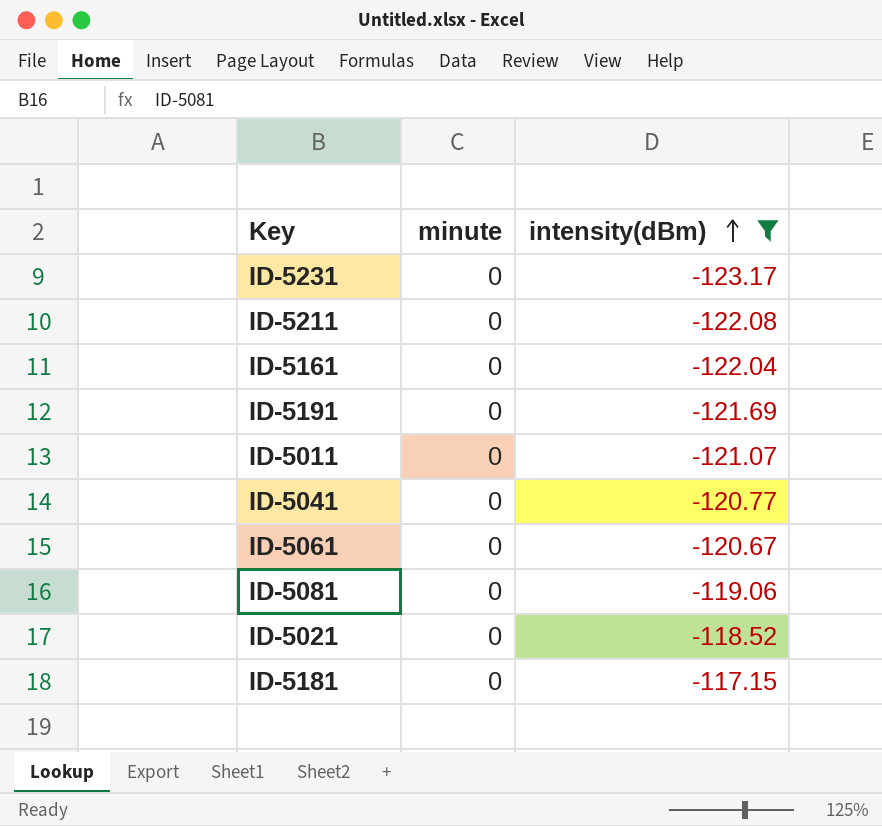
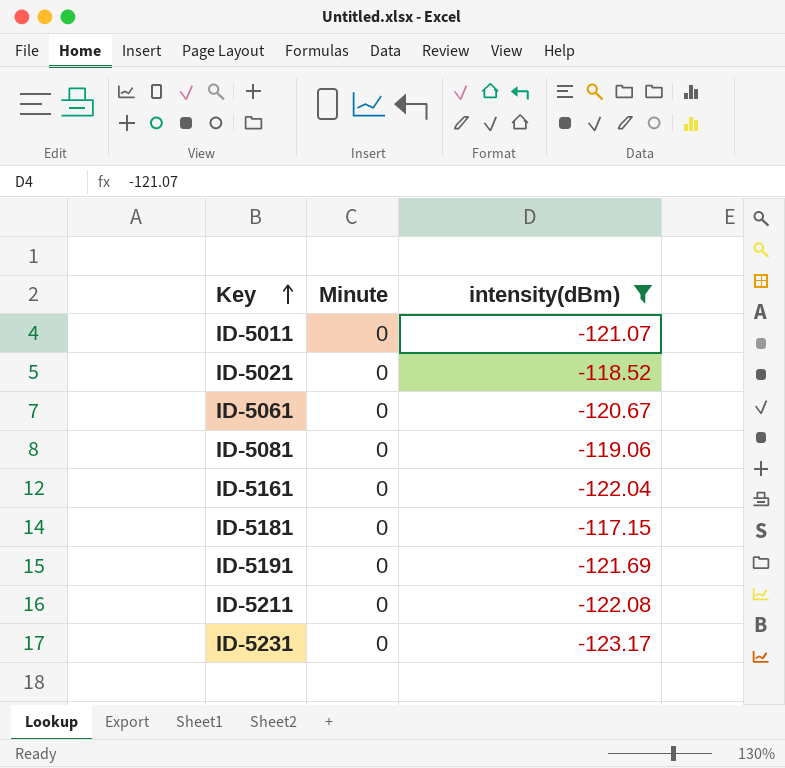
row order: intensity(dBm) ascending -> Key ascending
column name: minute -> Minute
row ID-5041: 0 | -120.77 -> none

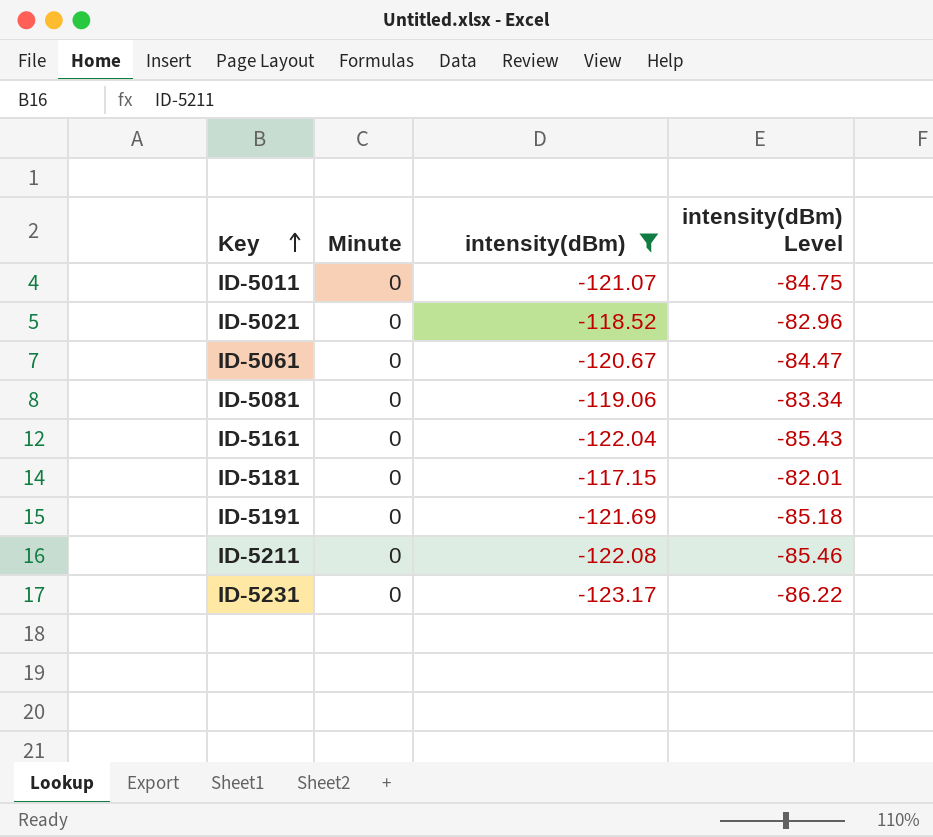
column intensity(dBm) Level | formula: none -> [intensity(dBm)] * 0.7

